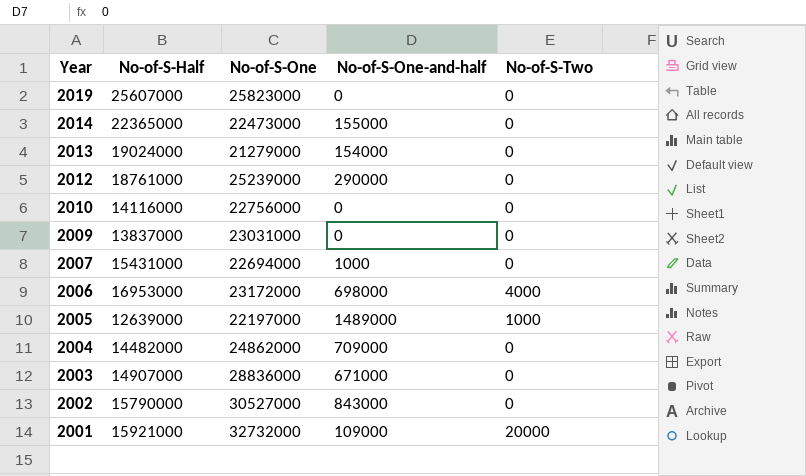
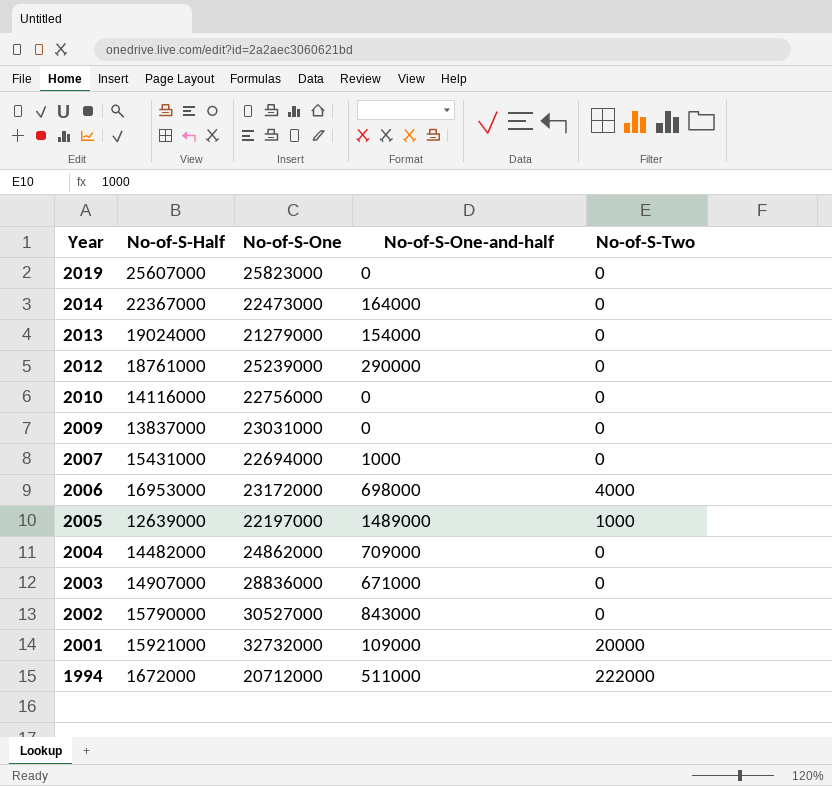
2014 | No-of-S-Half: 22365000 -> 22367000
2014 | No-of-S-One-and-half: 155000 -> 164000
row 1994: none -> 1672000 | 20712000 | 511000 | 222000

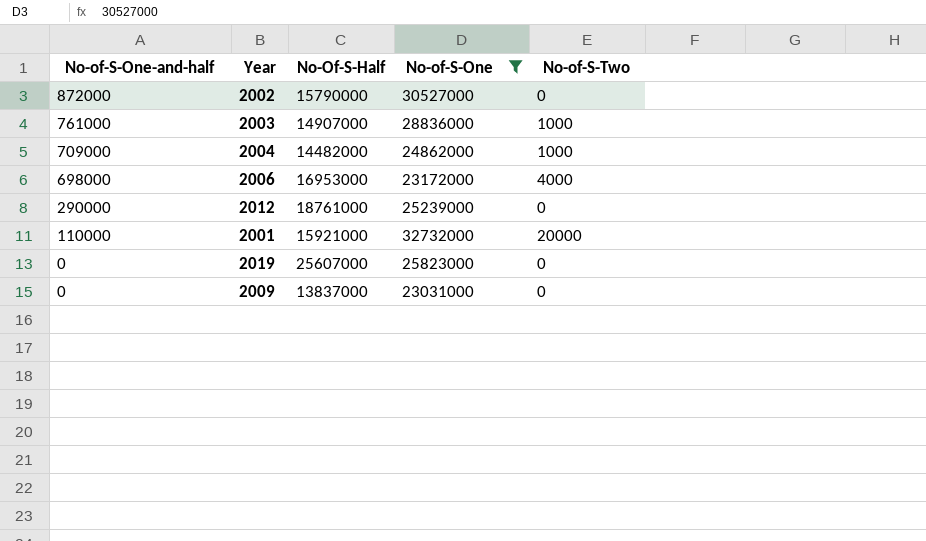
filter: none -> No-of-S-One >= 23031000
row order: Year descending -> No-of-S-One-and-half descending
column No-of-S-One-and-half | position: 4 -> 1
column name: No-of-S-Half -> No-Of-S-Half
2002 | No-of-S-One-and-half: 843000 -> 872000
2003 | No-of-S-One-and-half: 671000 -> 761000
2003 | No-of-S-Two: 0 -> 1000
2004 | No-of-S-Two: 0 -> 1000
2001 | No-of-S-One-and-half: 109000 -> 110000

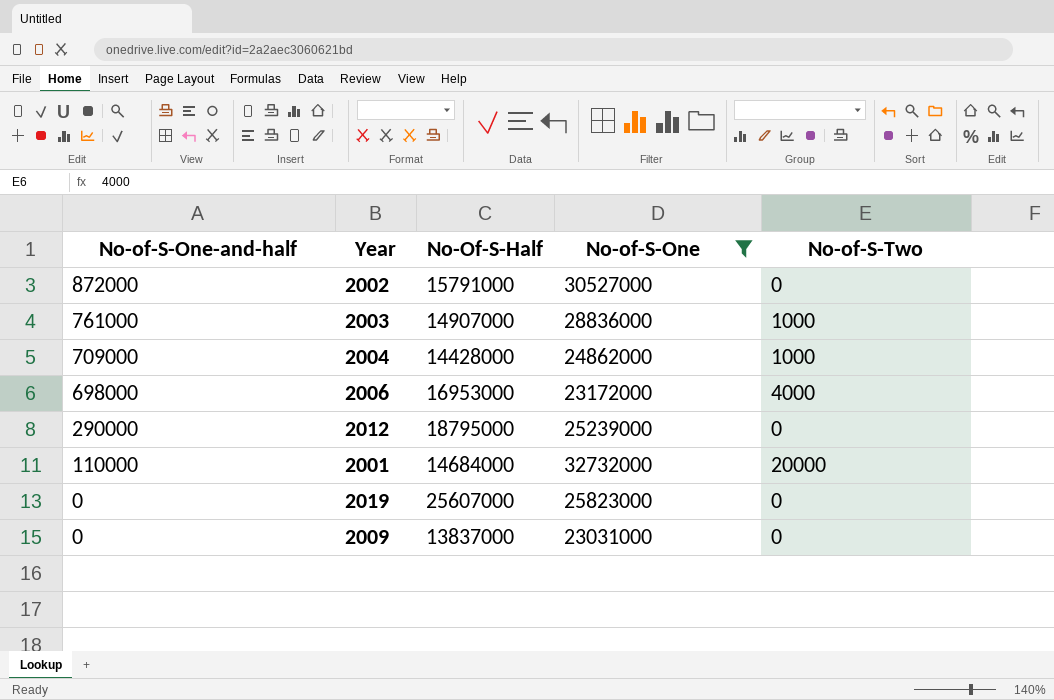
2002 | No-Of-S-Half: 15790000 -> 15791000
2004 | No-Of-S-Half: 14482000 -> 14428000
2012 | No-Of-S-Half: 18761000 -> 18795000
2001 | No-Of-S-Half: 15921000 -> 14684000

